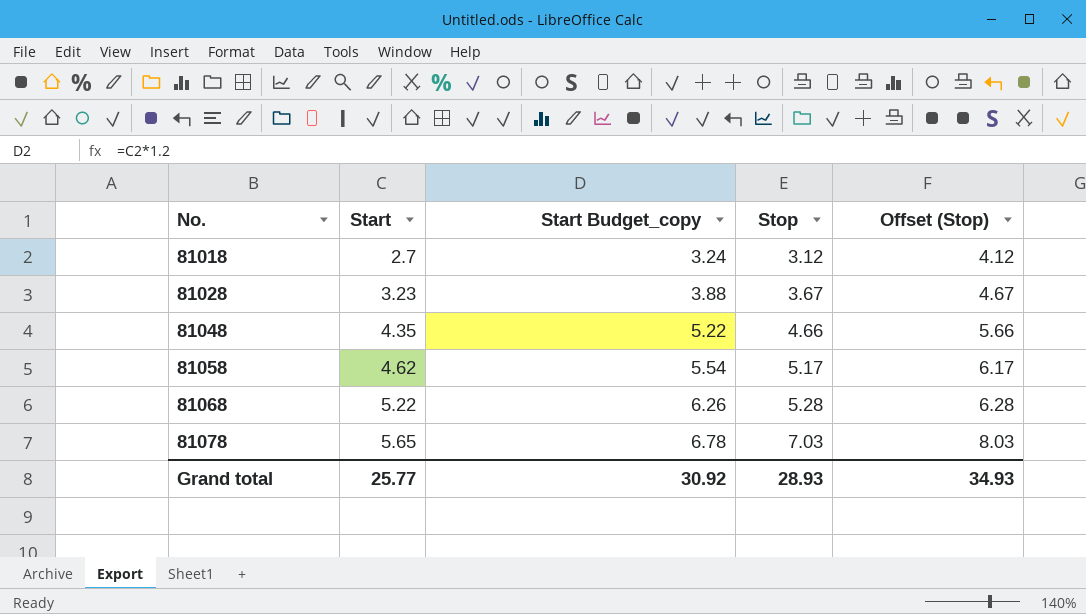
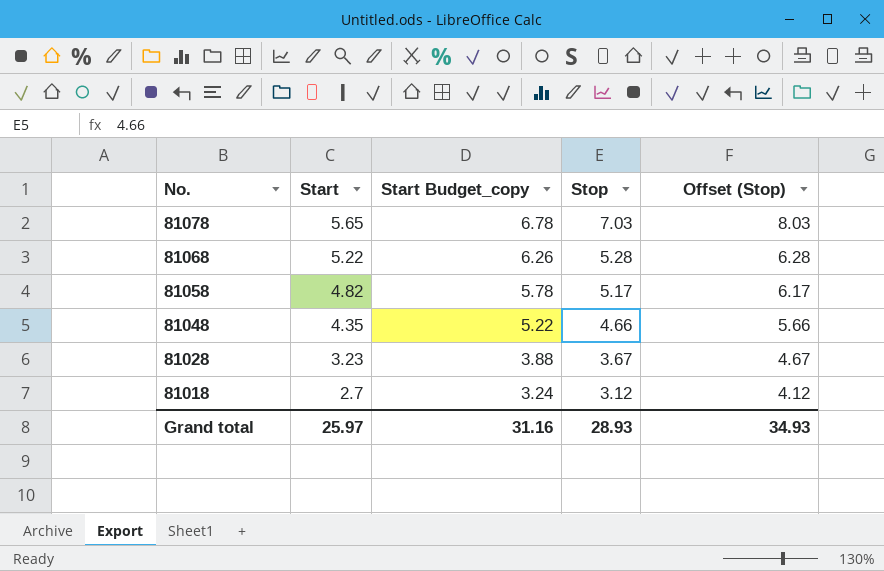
row order: No. ascending -> No. descending
81058 | Start: 4.62 -> 4.82
81058 | Start Budget_copy: 5.54 -> 5.78
Grand total | Start: 25.77 -> 25.97
Grand total | Start Budget_copy: 30.92 -> 31.16

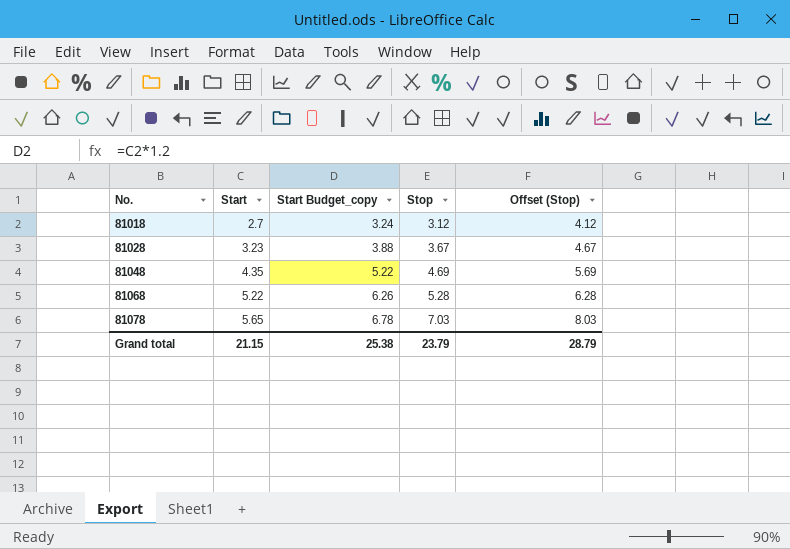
row order: No. descending -> No. ascending
row 81058: 4.82 | 5.78 | 5.17 | 6.17 -> none
81048 | Stop: 4.66 -> 4.69
81048 | Offset (Stop): 5.66 -> 5.69
Grand total | Start: 25.97 -> 21.15
Grand total | Start Budget_copy: 31.16 -> 25.38
Grand total | Stop: 28.93 -> 23.79
Grand total | Offset (Stop): 34.93 -> 28.79

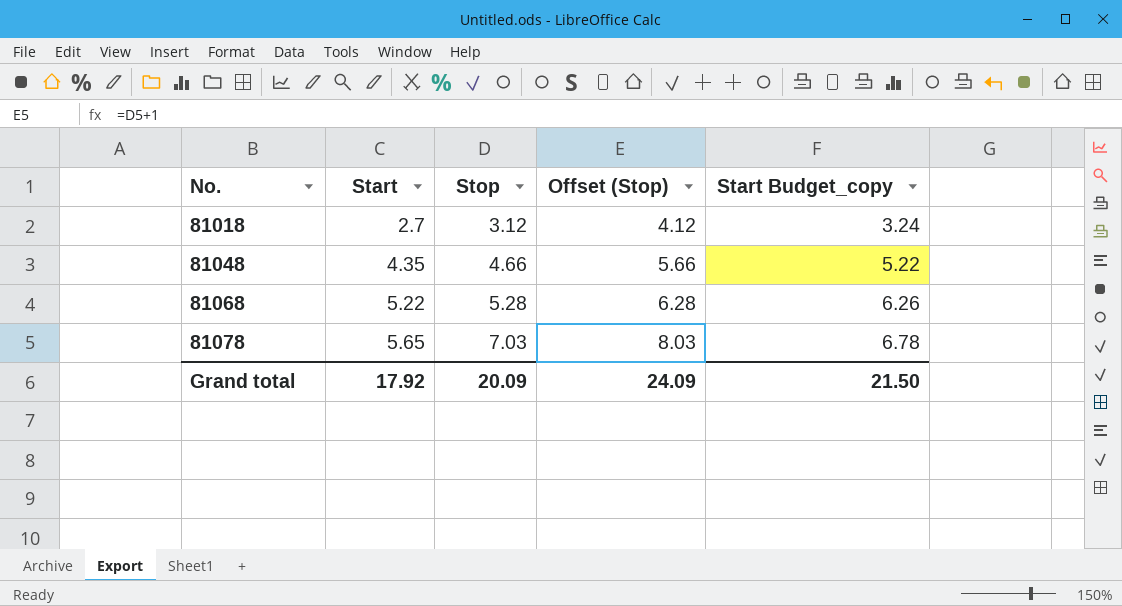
column Start Budget_copy | position: 3 -> 5
row 81028: 3.23 | 3.88 | 3.67 | 4.67 -> none
81048 | Stop: 4.69 -> 4.66
81048 | Offset (Stop): 5.69 -> 5.66
Grand total | Start: 21.15 -> 17.92
Grand total | Stop: 23.79 -> 20.09
Grand total | Offset (Stop): 28.79 -> 24.09
Grand total | Start Budget_copy: 25.38 -> 21.50

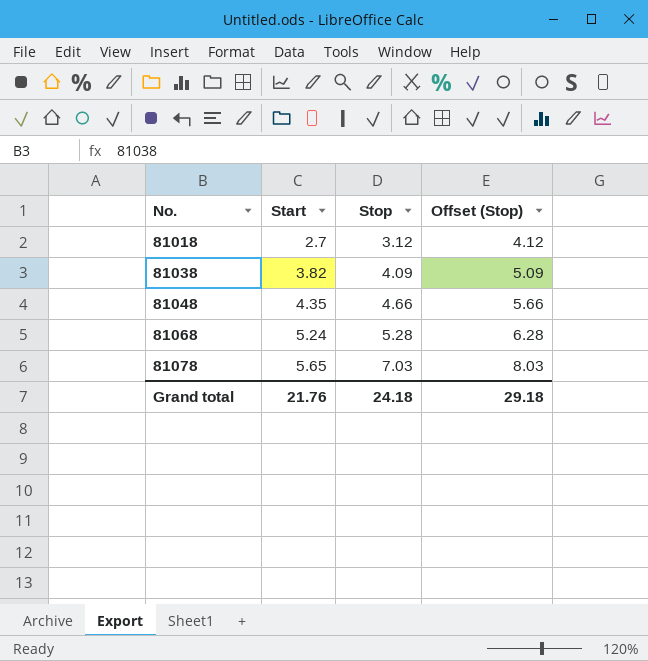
column Start Budget_copy | formula: [Start] * 1.2 -> none
row 81038: none -> 3.82 | 4.09 | 5.09
81068 | Start: 5.22 -> 5.24
Grand total | Start: 17.92 -> 21.76
Grand total | Stop: 20.09 -> 24.18
Grand total | Offset (Stop): 24.09 -> 29.18

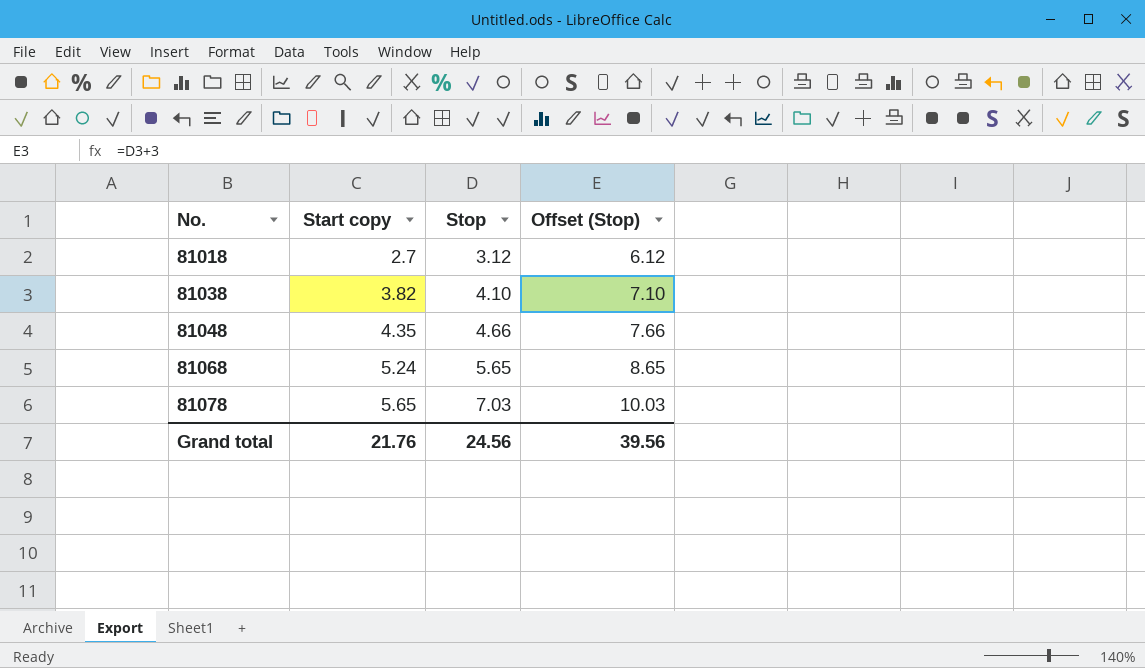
column name: Start -> Start copy
column Offset (Stop) | formula: [Stop] + 1 -> [Stop] + 3
81038 | Stop: 4.09 -> 4.10
81068 | Stop: 5.28 -> 5.65
Grand total | Stop: 24.18 -> 24.56
Grand total | Offset (Stop): 29.18 -> 39.56

